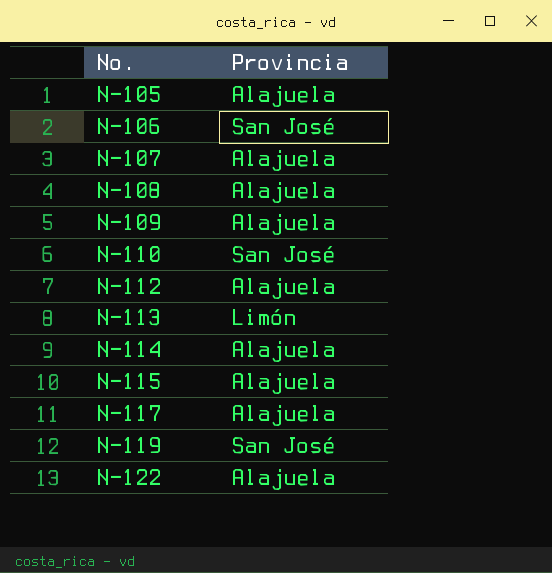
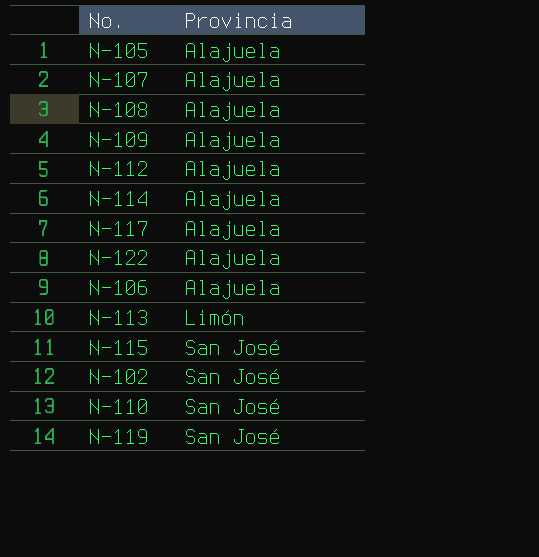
row order: No. ascending -> Provincia ascending
N-106 | Provincia: San José -> Alajuela
N-115 | Provincia: Alajuela -> San José
row N-102: none -> San José

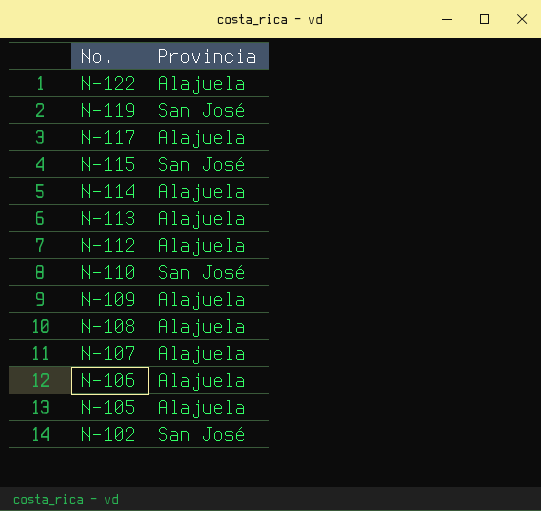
row order: Provincia ascending -> No. descending
N-113 | Provincia: Limón -> Alajuela

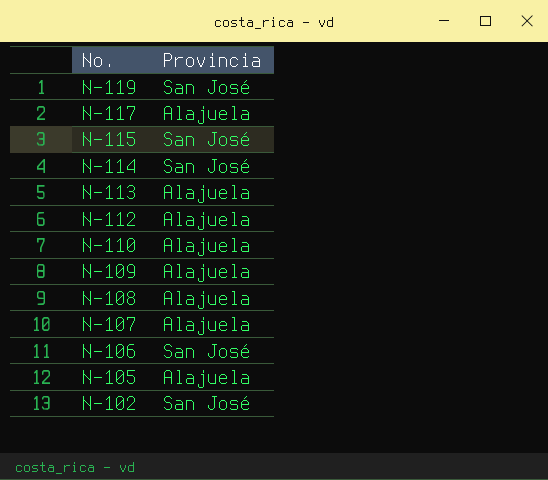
row N-122: Alajuela -> none
N-114 | Provincia: Alajuela -> San José
N-110 | Provincia: San José -> Alajuela
N-106 | Provincia: Alajuela -> San José

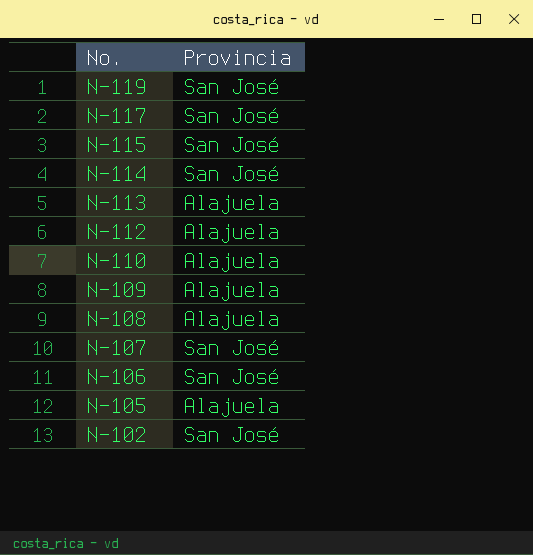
N-117 | Provincia: Alajuela -> San José
N-107 | Provincia: Alajuela -> San José

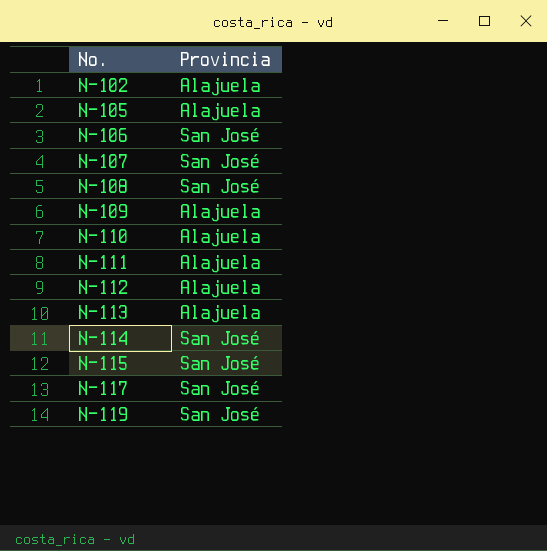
row order: No. descending -> No. ascending
N-102 | Provincia: San José -> Alajuela
N-108 | Provincia: Alajuela -> San José
row N-111: none -> Alajuela

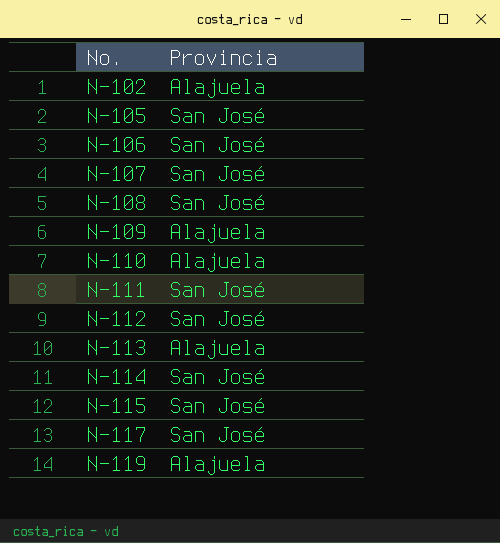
N-105 | Provincia: Alajuela -> San José
N-111 | Provincia: Alajuela -> San José
N-112 | Provincia: Alajuela -> San José
N-119 | Provincia: San José -> Alajuela

